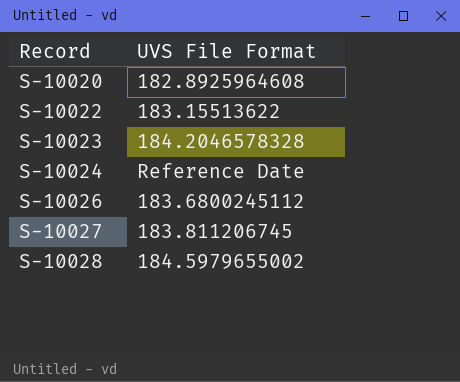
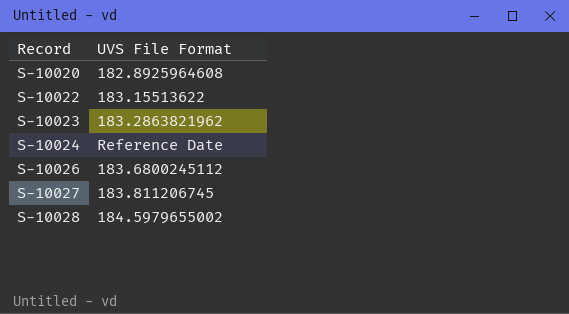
S-10023 | UVS File Format: 184.2046578328 -> 183.2863821962

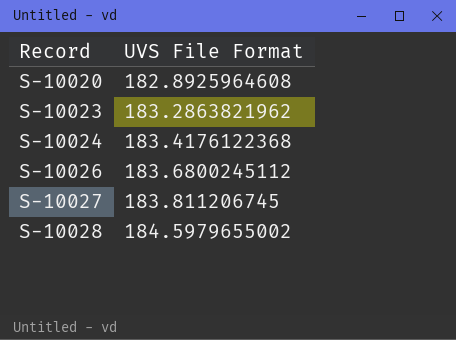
row S-10022: 183.15513622 -> none
S-10024 | UVS File Format: Reference Date -> 183.4176122368

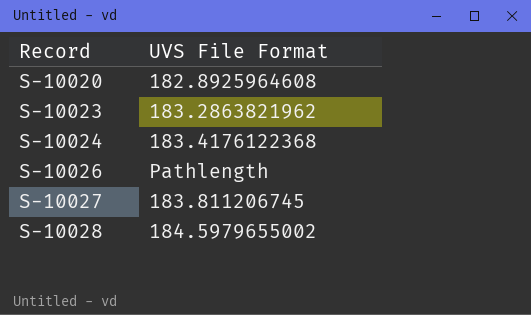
S-10026 | UVS File Format: 183.6800245112 -> Pathlength

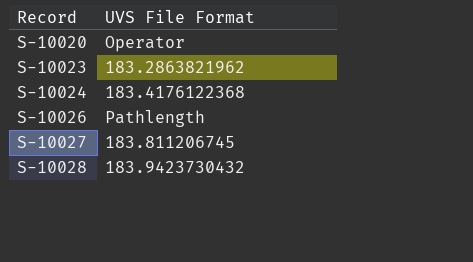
S-10020 | UVS File Format: 182.8925964608 -> Operator
S-10028 | UVS File Format: 184.5979655002 -> 183.9423730432

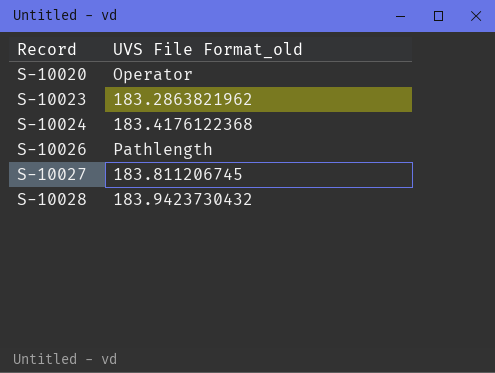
column name: UVS File Format -> UVS File Format_old

